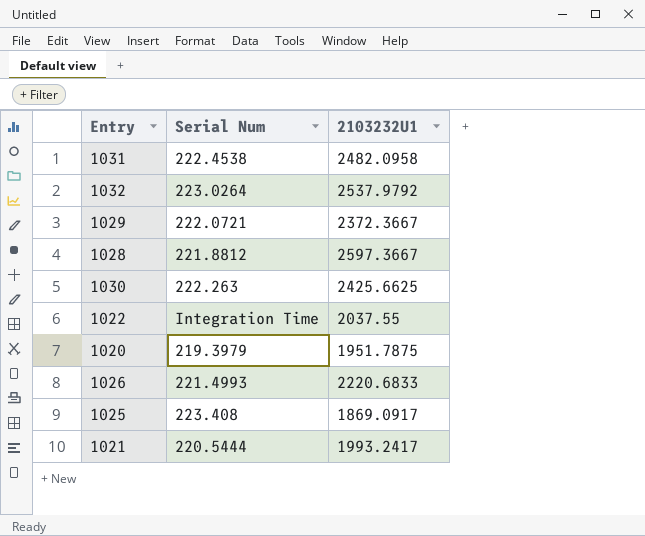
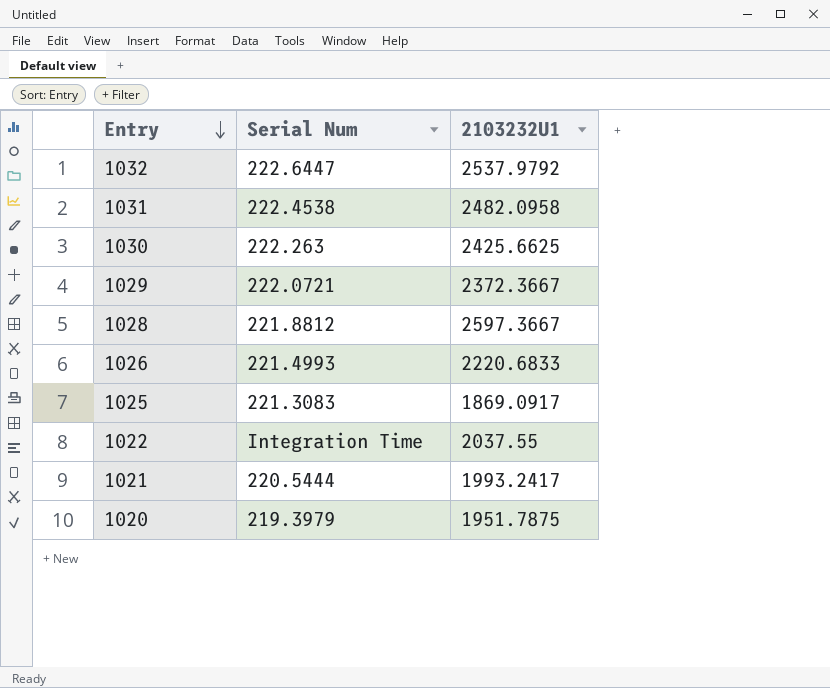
row order: none -> Entry descending
1032 | Serial Num: 223.0264 -> 222.6447
1025 | Serial Num: 223.408 -> 221.3083

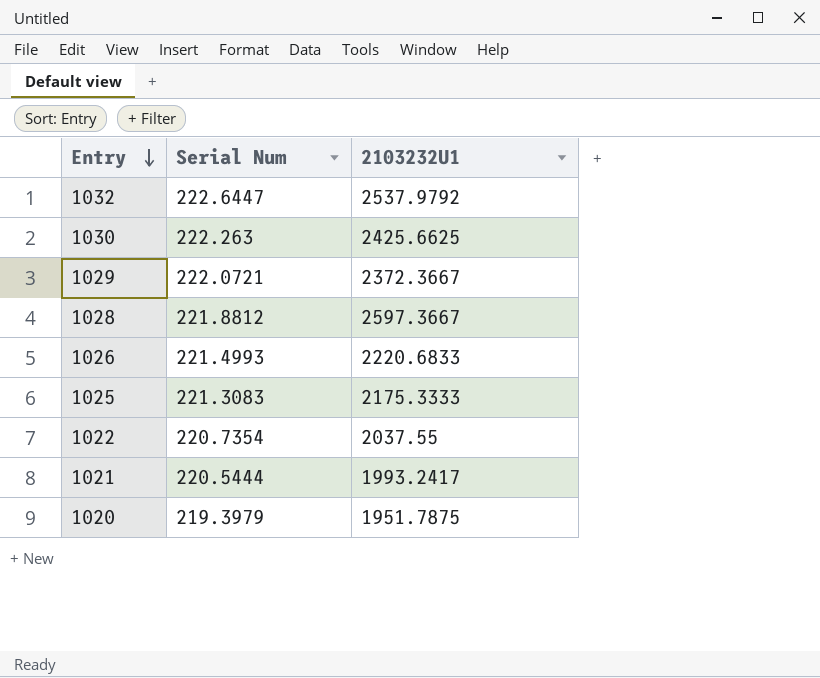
row 1031: 222.4538 | 2482.0958 -> none
1025 | 2103232U1: 1869.0917 -> 2175.3333
1022 | Serial Num: Integration Time -> 220.7354

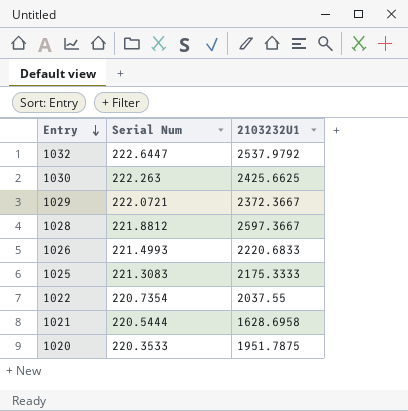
1021 | 2103232U1: 1993.2417 -> 1628.6958
1020 | Serial Num: 219.3979 -> 220.3533

